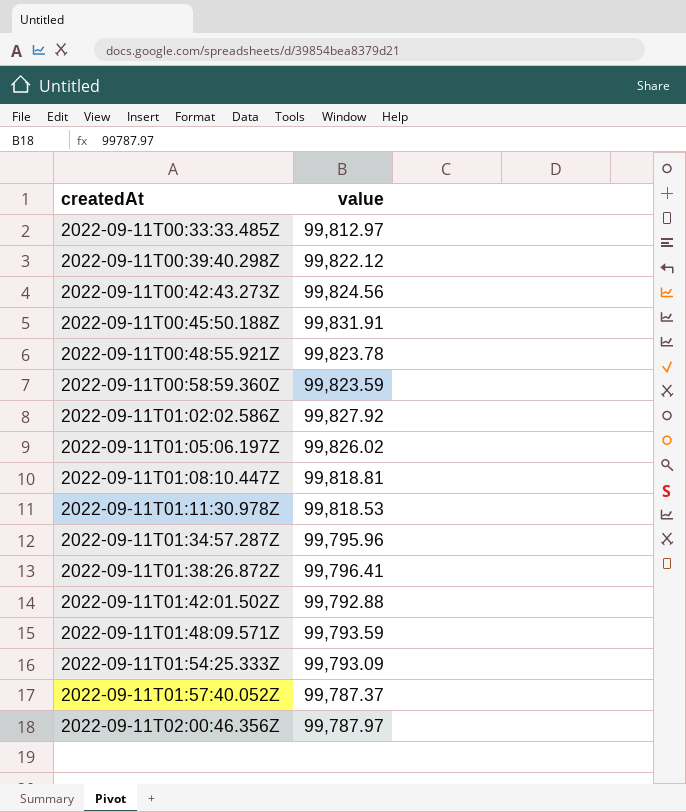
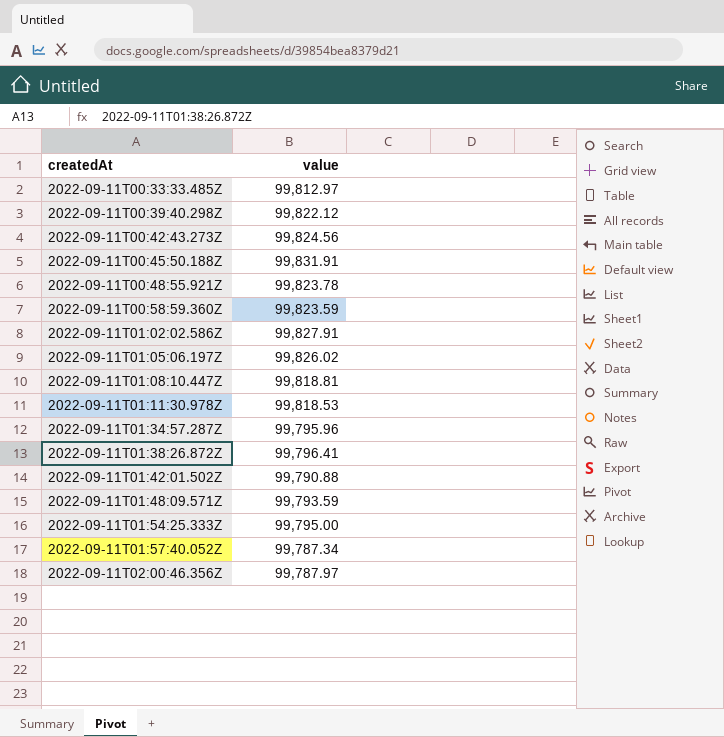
2022-09-11T01:02:02.586Z | value: 99,827.92 -> 99,827.91
2022-09-11T01:42:01.502Z | value: 99,792.88 -> 99,790.88
2022-09-11T01:54:25.333Z | value: 99,793.09 -> 99,795.00
2022-09-11T01:57:40.052Z | value: 99,787.37 -> 99,787.34

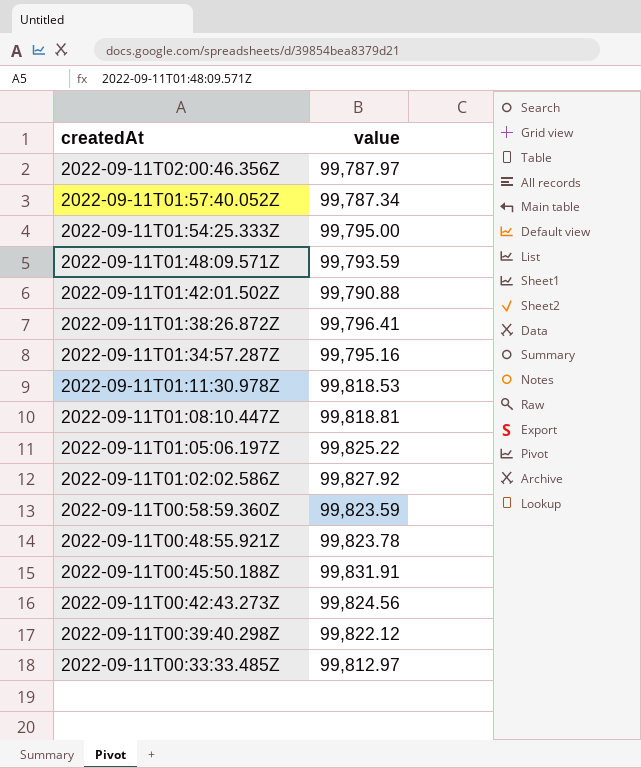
row order: createdAt ascending -> createdAt descending
2022-09-11T01:34:57.287Z | value: 99,795.96 -> 99,795.16
2022-09-11T01:05:06.197Z | value: 99,826.02 -> 99,825.22
2022-09-11T01:02:02.586Z | value: 99,827.91 -> 99,827.92

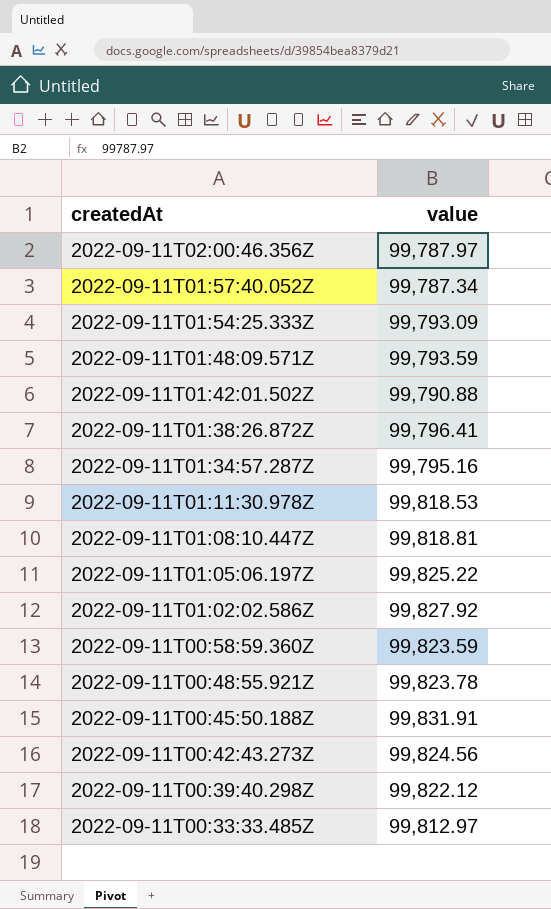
2022-09-11T01:54:25.333Z | value: 99,795.00 -> 99,793.09

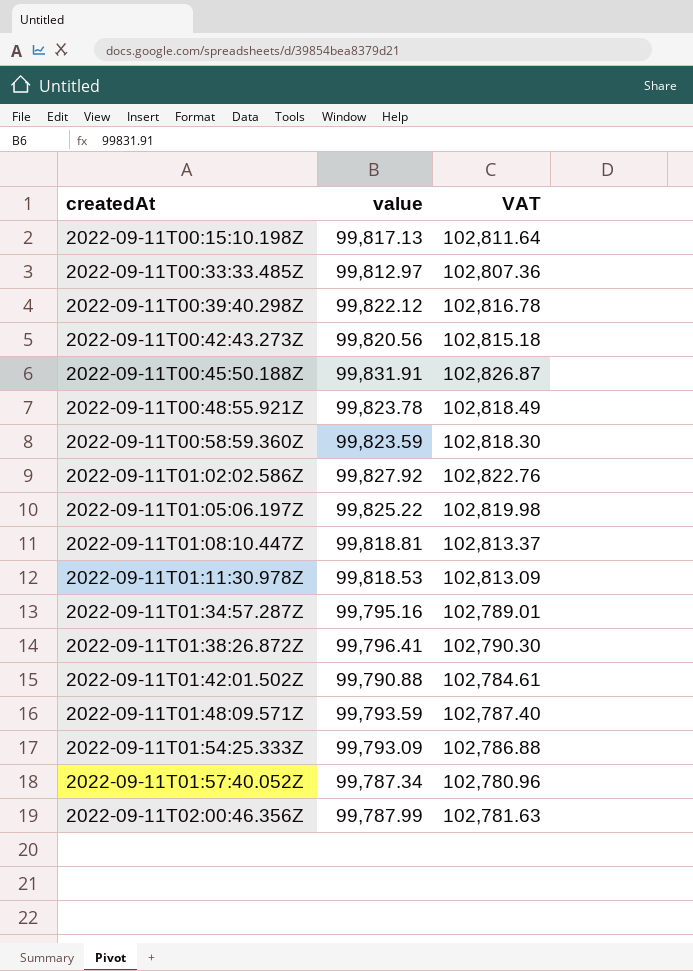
row order: createdAt descending -> createdAt ascending
column VAT | formula: none -> [value] * 1.03
row 2022-09-11T00:15:10.198Z: none -> 99,817.13 | 102,811.64
2022-09-11T00:42:43.273Z | value: 99,824.56 -> 99,820.56
2022-09-11T02:00:46.356Z | value: 99,787.97 -> 99,787.99

